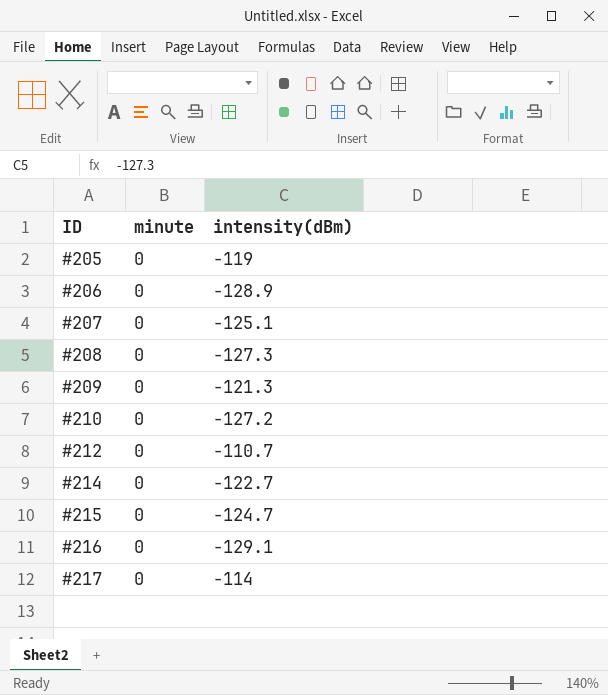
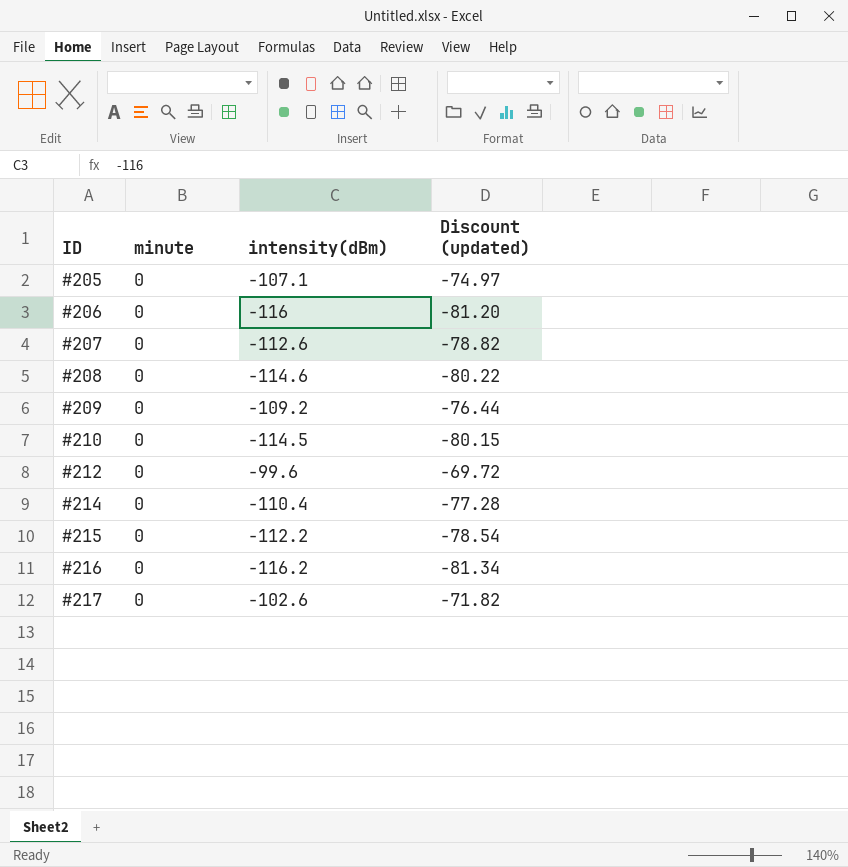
column Discount (updated) | formula: none -> [intensity(dBm)] * 0.7
#205 | intensity(dBm): -119 -> -107.1
#206 | intensity(dBm): -128.9 -> -116
#207 | intensity(dBm): -125.1 -> -112.6
#208 | intensity(dBm): -127.3 -> -114.6
#209 | intensity(dBm): -121.3 -> -109.2
#210 | intensity(dBm): -127.2 -> -114.5
#212 | intensity(dBm): -110.7 -> -99.6
#214 | intensity(dBm): -122.7 -> -110.4
#215 | intensity(dBm): -124.7 -> -112.2
#216 | intensity(dBm): -129.1 -> -116.2
#217 | intensity(dBm): -114 -> -102.6

